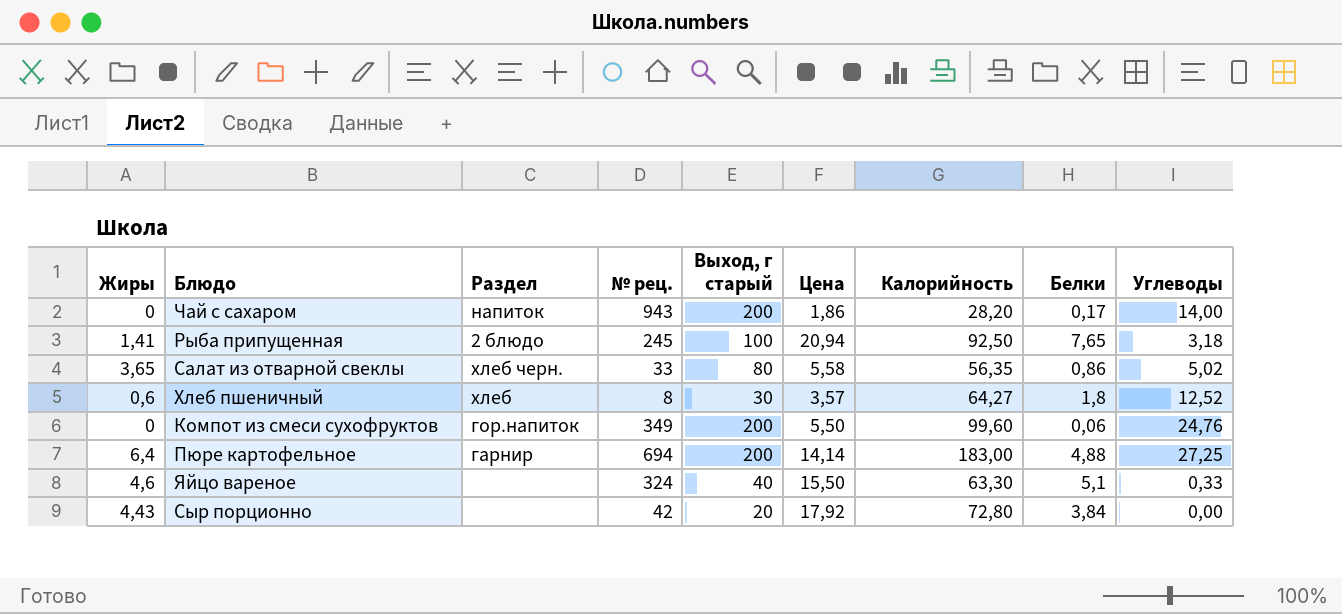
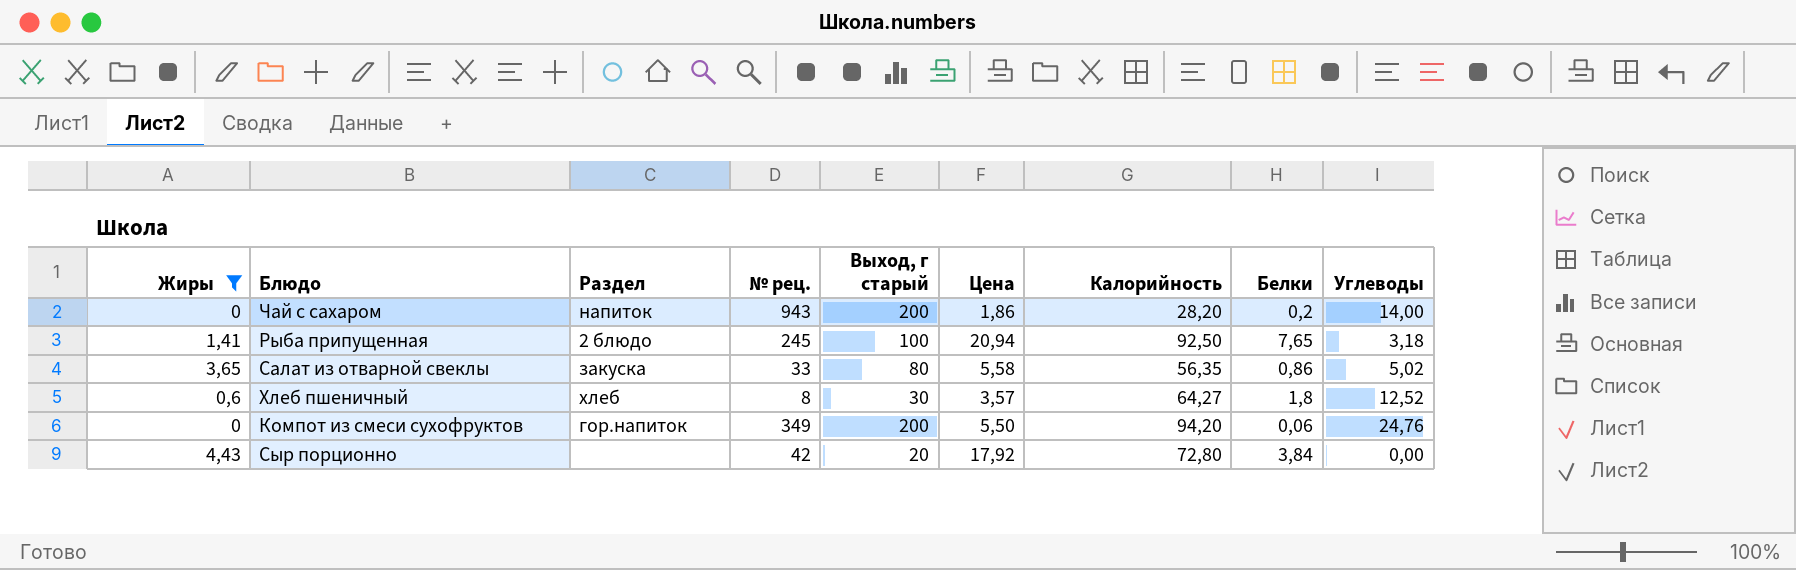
filter: none -> Жиры <= 4,43
Чай с сахаром | Белки: 0,17 -> 0,2
Салат из отварной свеклы | Раздел: хлеб черн. -> закуска
Компот из смеси сухофруктов | Калорийность: 99,60 -> 94,20

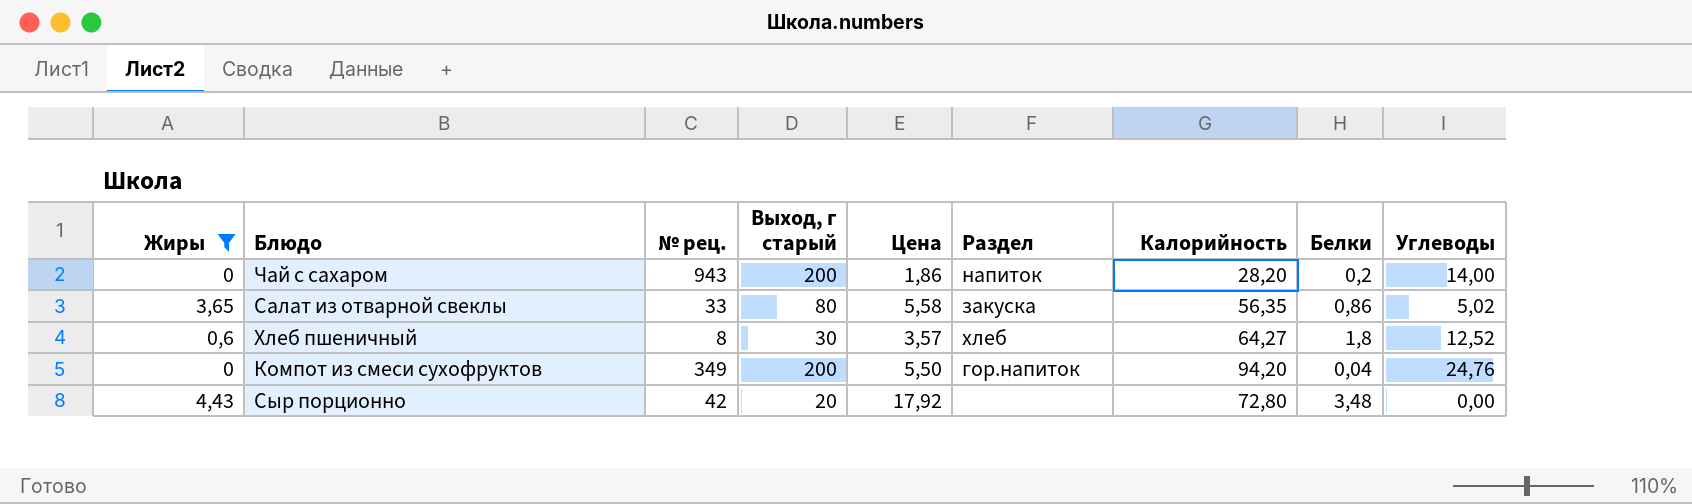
column Раздел | position: 3 -> 6
row Рыба припущенная: 1,41 | 2 блюдо | 245 | 100 | 20,94 | 92,50 | 7,65 | 3,18 -> none
Компот из смеси сухофруктов | Белки: 0,06 -> 0,04
Сыр порционно | Белки: 3,84 -> 3,48

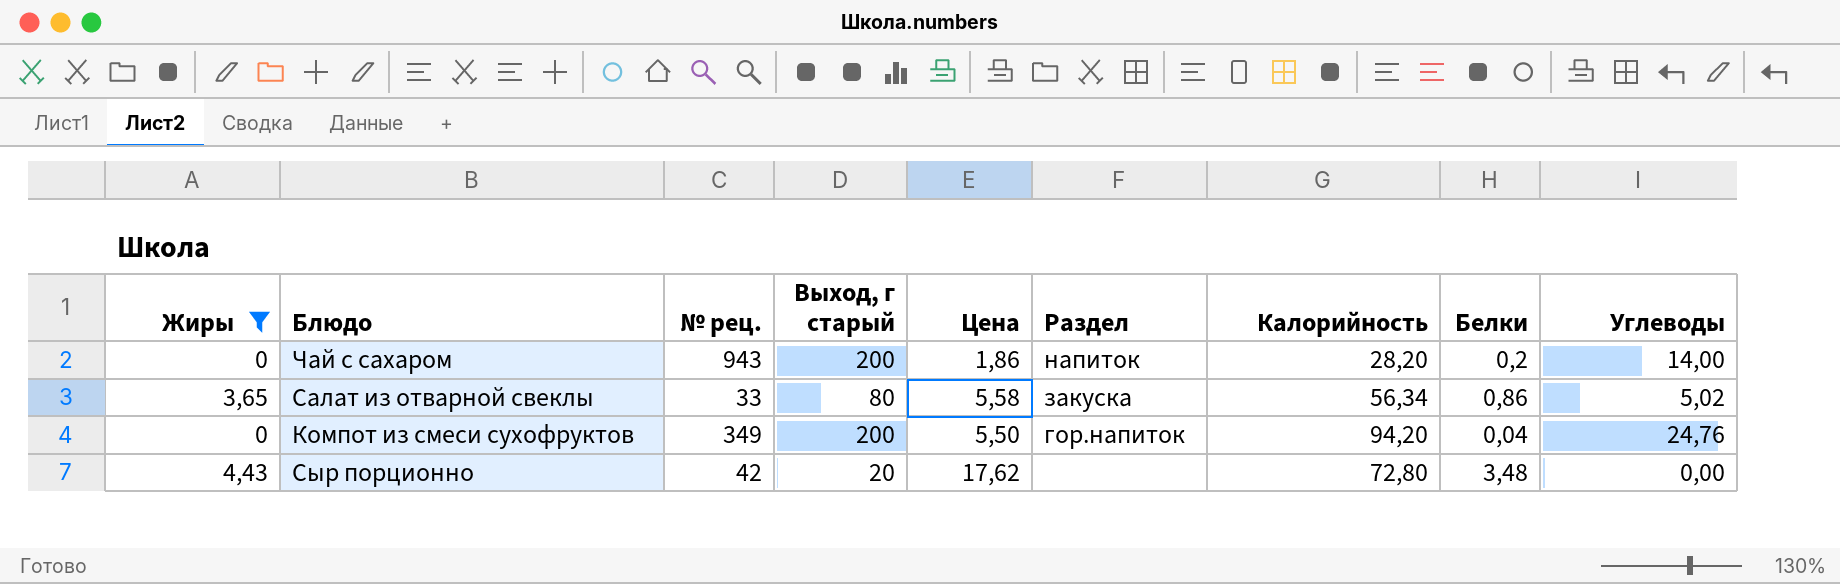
row Хлеб пшеничный: 0,6 | 8 | 30 | 3,57 | хлеб | 64,27 | 1,8 | 12,52 -> none
Салат из отварной свеклы | Калорийность: 56,35 -> 56,34
Сыр порционно | Цена: 17,92 -> 17,62

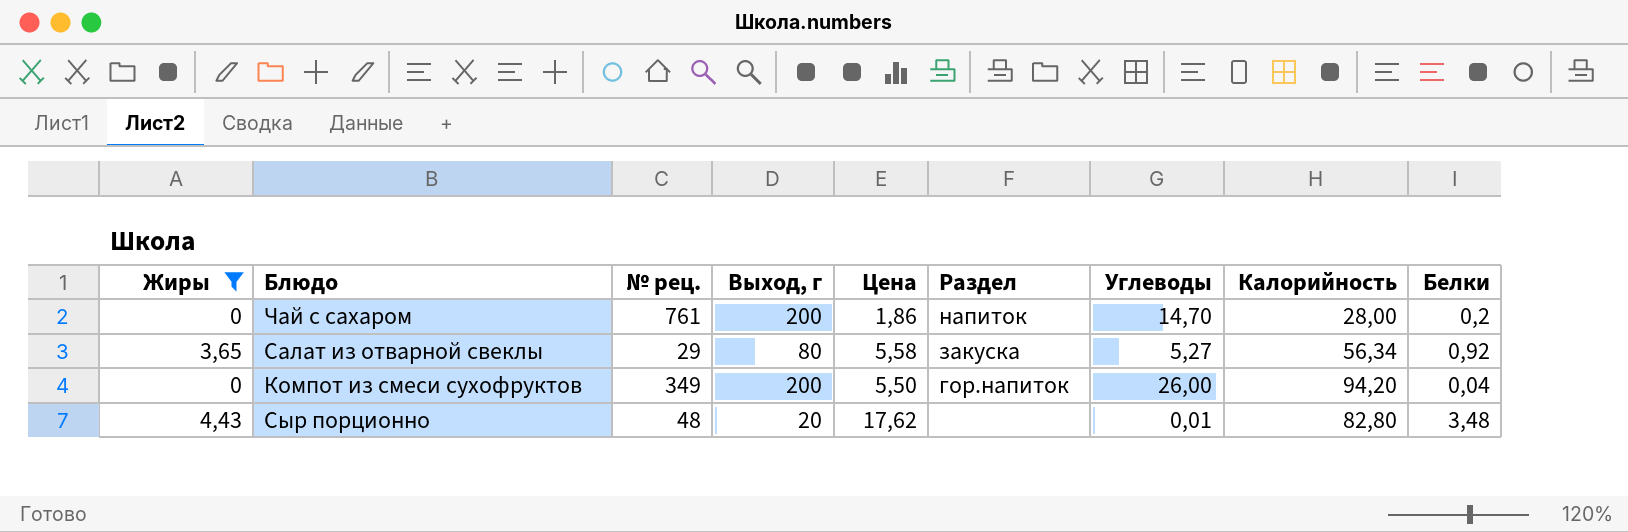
column name: Выход, г старый -> Выход, г
column Углеводы | position: 9 -> 7
Чай с сахаром | № рец.: 943 -> 761
Чай с сахаром | Углеводы: 14,00 -> 14,70
Чай с сахаром | Калорийность: 28,20 -> 28,00
Салат из отварной свеклы | № рец.: 33 -> 29
Салат из отварной свеклы | Углеводы: 5,02 -> 5,27
Салат из отварной свеклы | Белки: 0,86 -> 0,92
Компот из смеси сухофруктов | Углеводы: 24,76 -> 26,00
Сыр порционно | № рец.: 42 -> 48
Сыр порционно | Углеводы: 0,00 -> 0,01
Сыр порционно | Калорийность: 72,80 -> 82,80

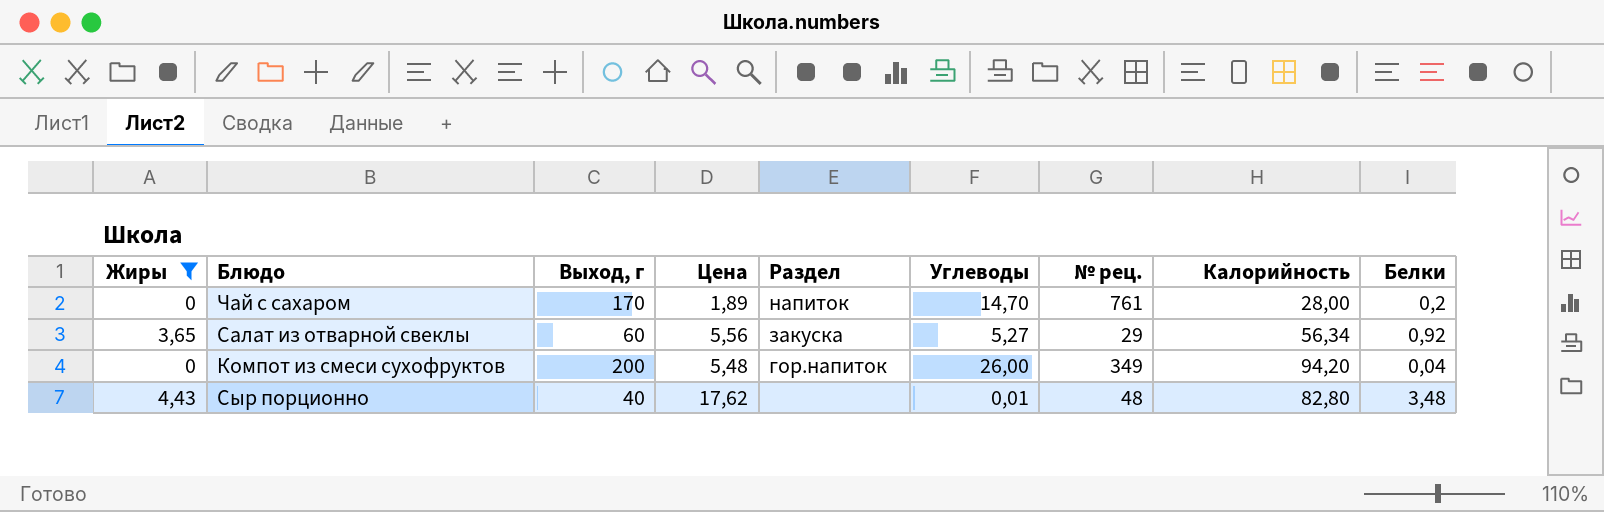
column № рец. | position: 3 -> 7
Чай с сахаром | Выход, г: 200 -> 170
Чай с сахаром | Цена: 1,86 -> 1,89
Салат из отварной свеклы | Выход, г: 80 -> 60
Салат из отварной свеклы | Цена: 5,58 -> 5,56
Компот из смеси сухофруктов | Цена: 5,50 -> 5,48
Сыр порционно | Выход, г: 20 -> 40

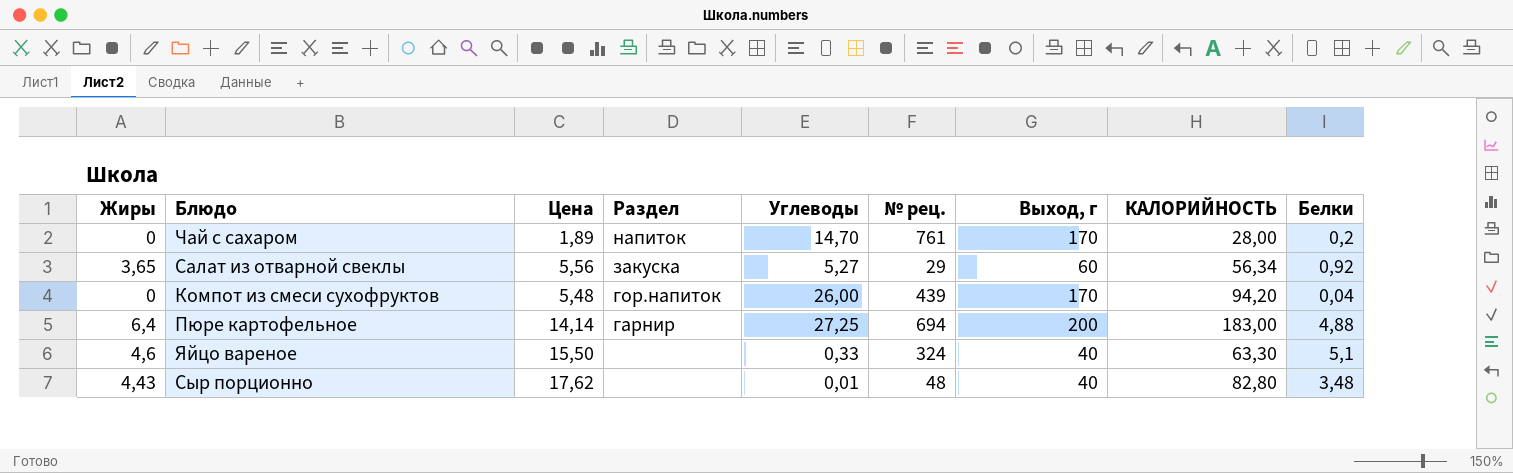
filter: Жиры <= 4,43 -> none
column Выход, г | position: 3 -> 7
column name: Калорийность -> КАЛОРИЙНОСТЬ
Компот из смеси сухофруктов | № рец.: 349 -> 439
Компот из смеси сухофруктов | Выход, г: 200 -> 170

